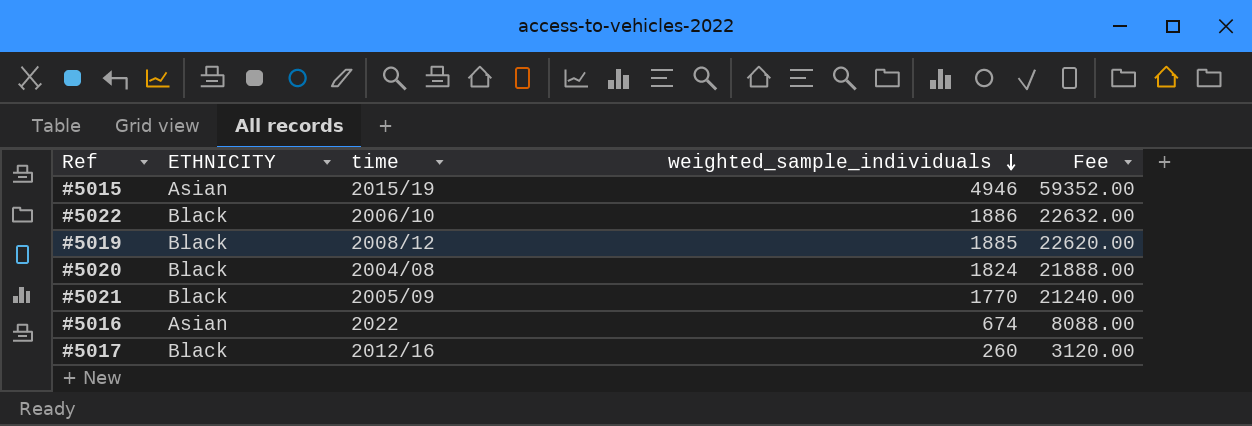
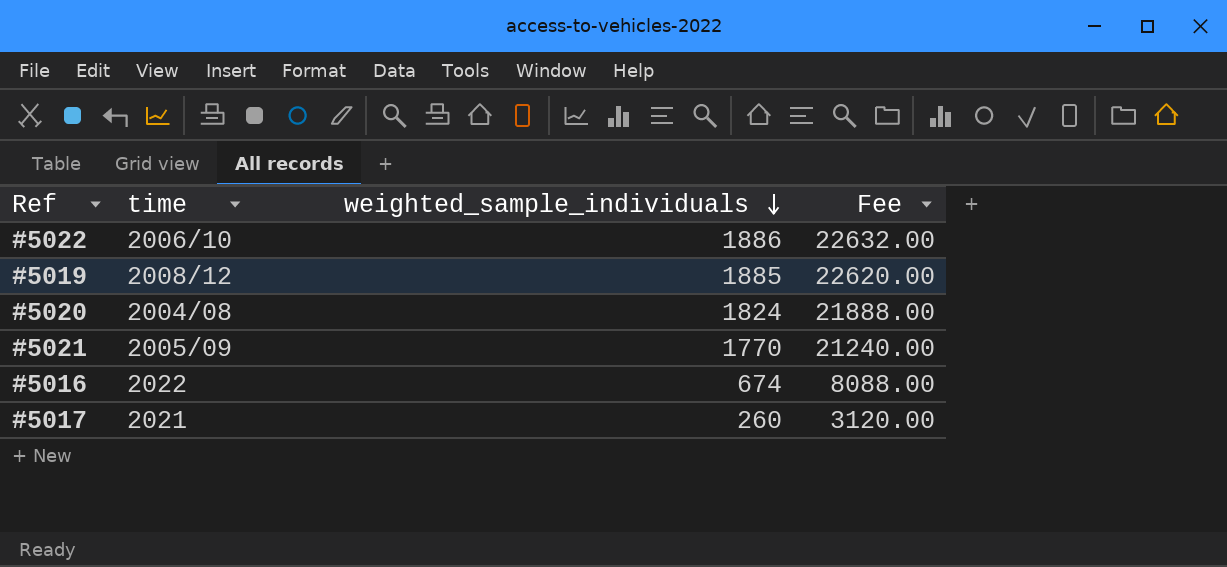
column ETHNICITY | position: 2 -> none
row #5015: Asian | 2015/19 | 4946 | 59352.00 -> none
#5017 | time: 2012/16 -> 2021

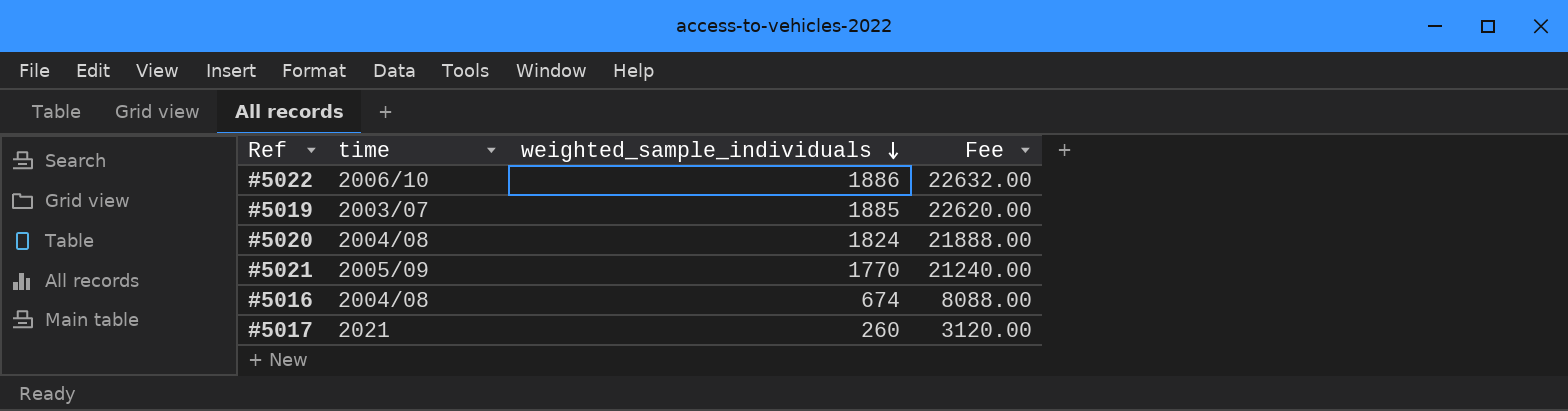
#5019 | time: 2008/12 -> 2003/07
#5016 | time: 2022 -> 2004/08

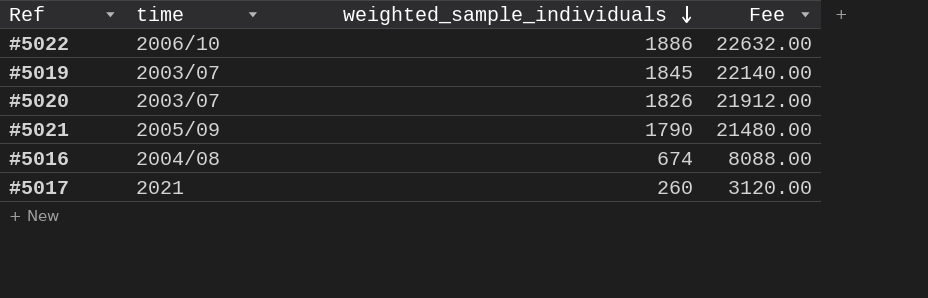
#5019 | weighted_sample_individuals: 1885 -> 1845
#5019 | Fee: 22620.00 -> 22140.00
#5020 | time: 2004/08 -> 2003/07
#5020 | weighted_sample_individuals: 1824 -> 1826
#5020 | Fee: 21888.00 -> 21912.00
#5021 | weighted_sample_individuals: 1770 -> 1790
#5021 | Fee: 21240.00 -> 21480.00

